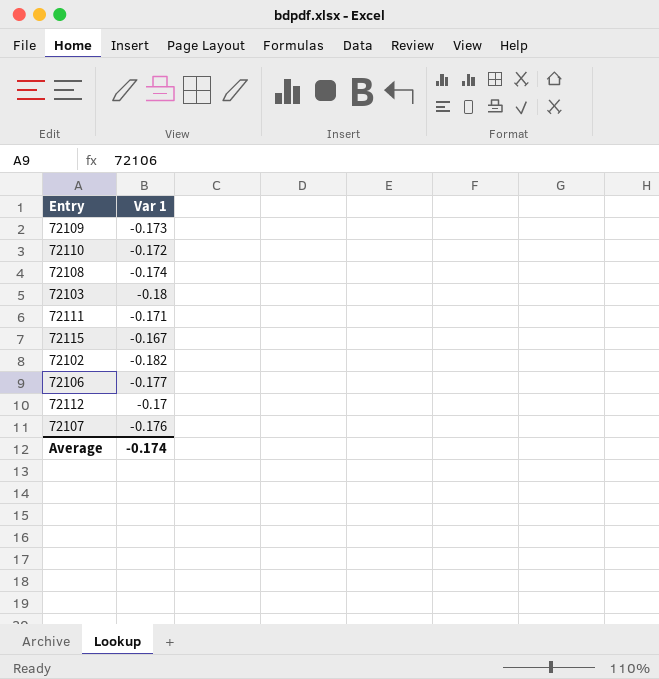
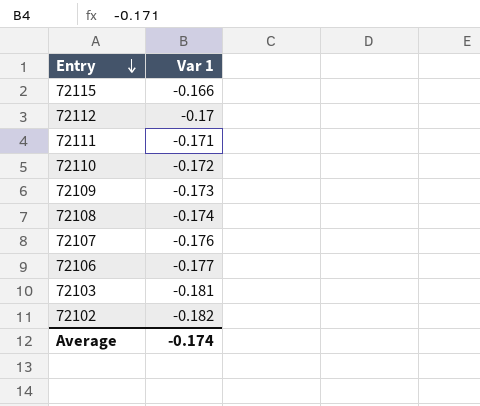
row order: none -> Entry descending
72115 | Var 1: -0.167 -> -0.166
72103 | Var 1: -0.18 -> -0.181

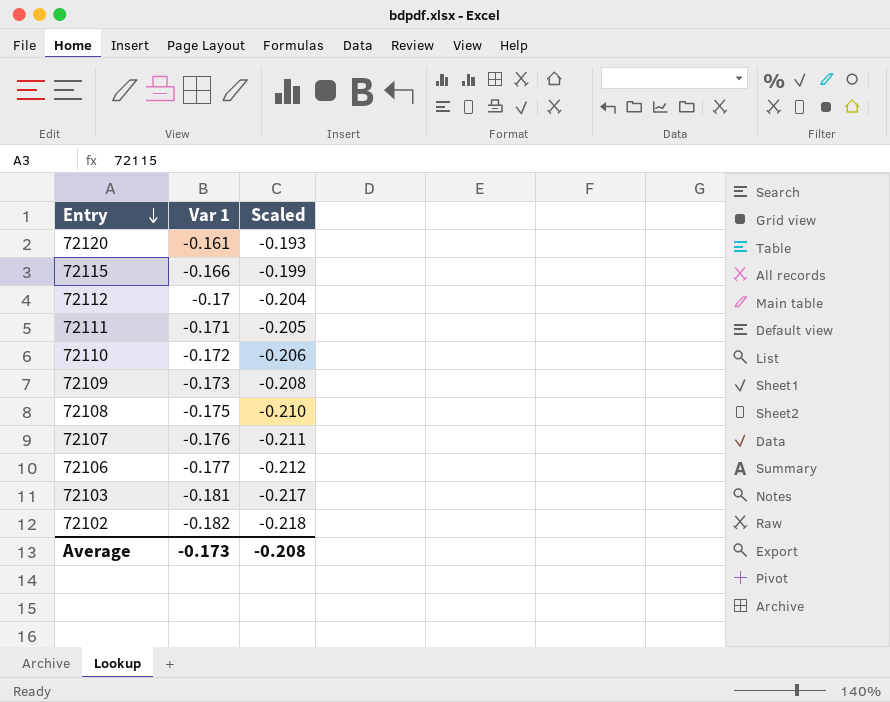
column Scaled | formula: none -> [Var 1] * 1.2
row 72120: none -> -0.161 | -0.193
72108 | Var 1: -0.174 -> -0.175
Average | Var 1: -0.174 -> -0.173

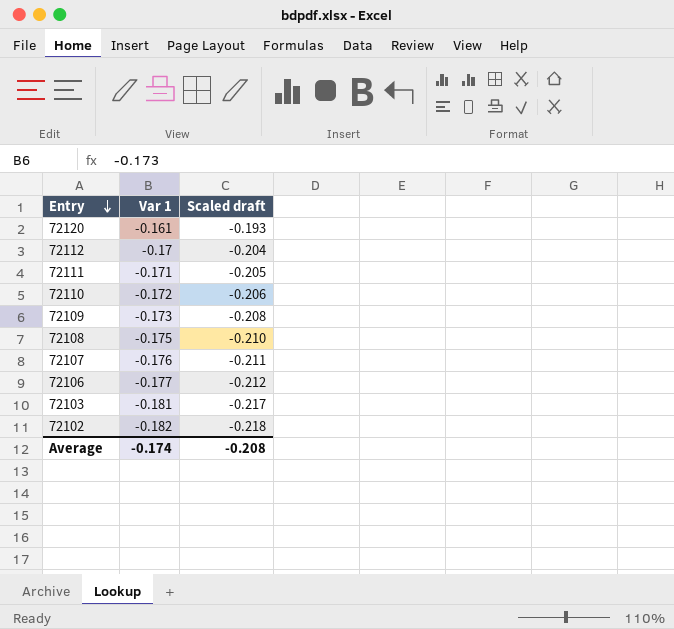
column name: Scaled -> Scaled draft
row 72115: -0.166 | -0.199 -> none
Average | Var 1: -0.173 -> -0.174

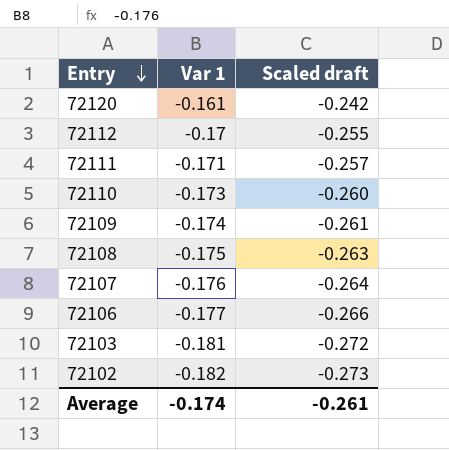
column Scaled draft | formula: [Var 1] * 1.2 -> [Var 1] * 1.5
72110 | Var 1: -0.172 -> -0.173
72109 | Var 1: -0.173 -> -0.174
Average | Scaled draft: -0.208 -> -0.261

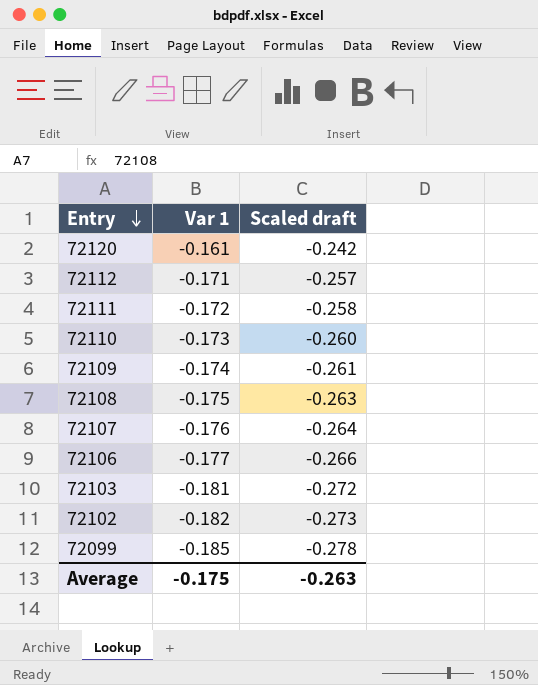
72112 | Var 1: -0.17 -> -0.171
72112 | Scaled draft: -0.255 -> -0.257
72111 | Var 1: -0.171 -> -0.172
72111 | Scaled draft: -0.257 -> -0.258
row 72099: none -> -0.185 | -0.278
Average | Var 1: -0.174 -> -0.175
Average | Scaled draft: -0.261 -> -0.263

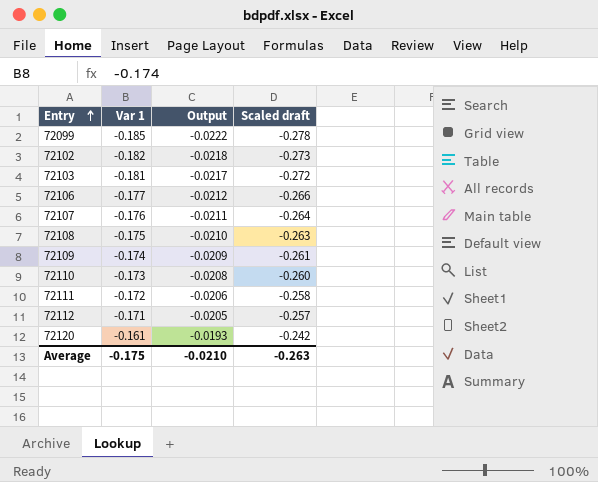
row order: Entry descending -> Entry ascending
column Output | formula: none -> [Var 1] * 0.12

